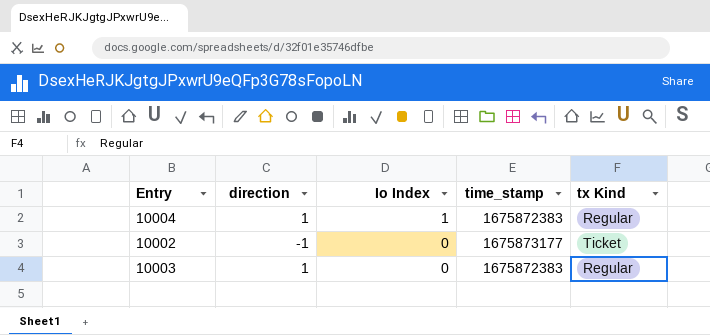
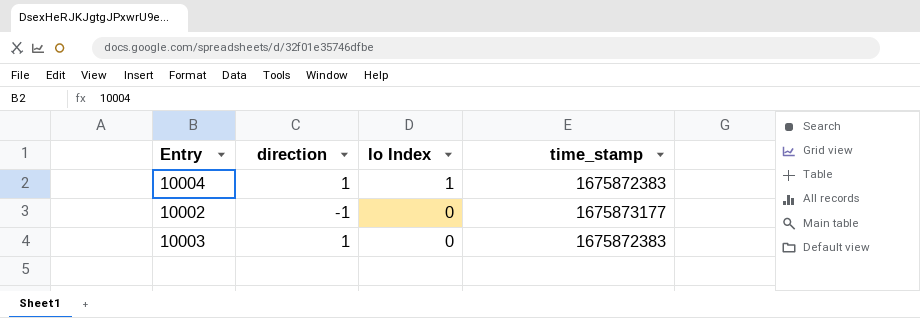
column tx Kind | position: 5 -> none

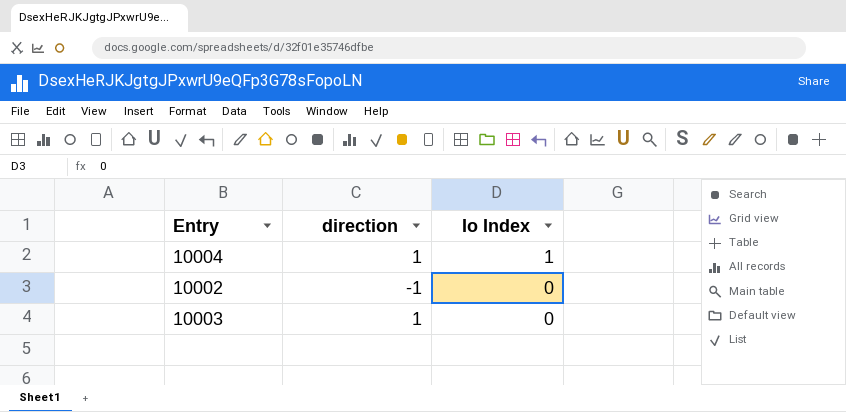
column time_stamp | position: 4 -> none

